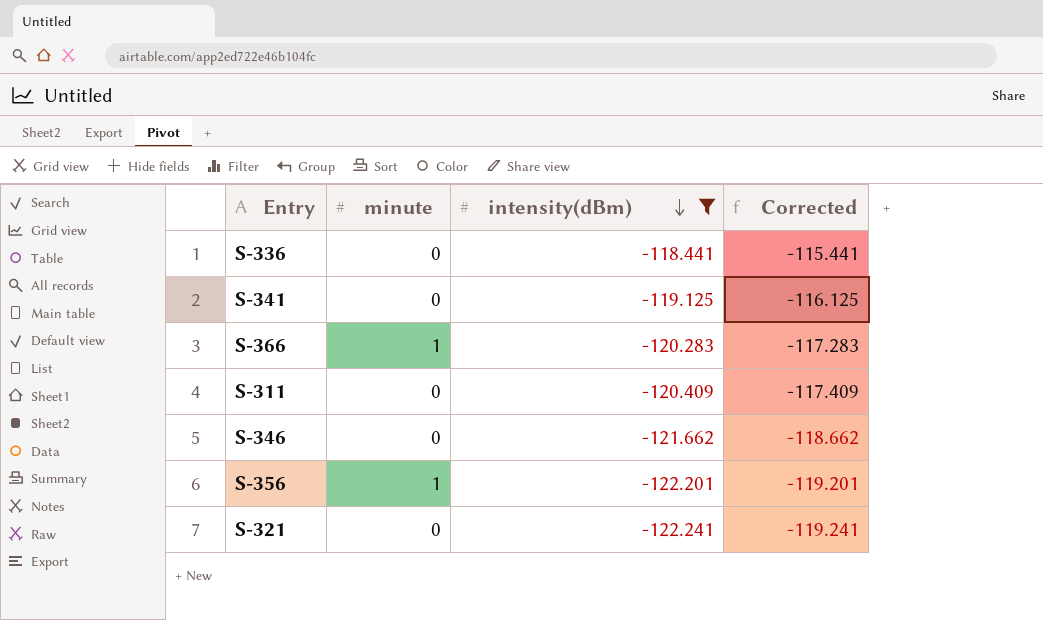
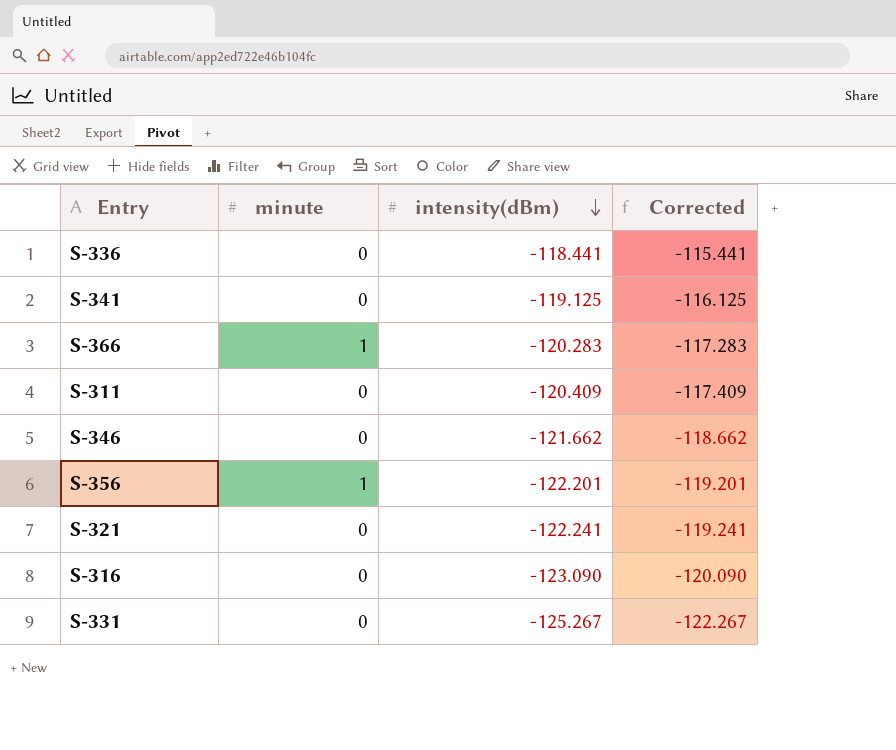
filter: intensity(dBm) >= -122.241 -> none

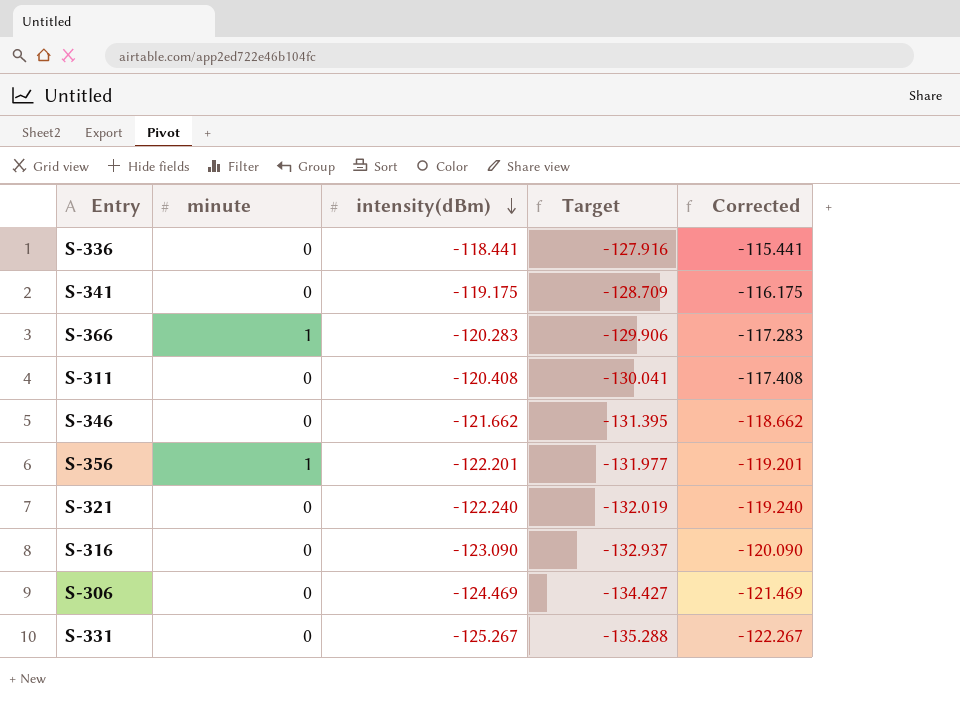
column Target | formula: none -> [intensity(dBm)] * 1.08
S-341 | intensity(dBm): -119.125 -> -119.175
S-341 | Corrected: -116.125 -> -116.175
S-311 | intensity(dBm): -120.409 -> -120.408
S-311 | Corrected: -117.409 -> -117.408
S-321 | intensity(dBm): -122.241 -> -122.240
S-321 | Corrected: -119.241 -> -119.240
row S-306: none -> 0 | -124.469 | -134.427 | -121.469

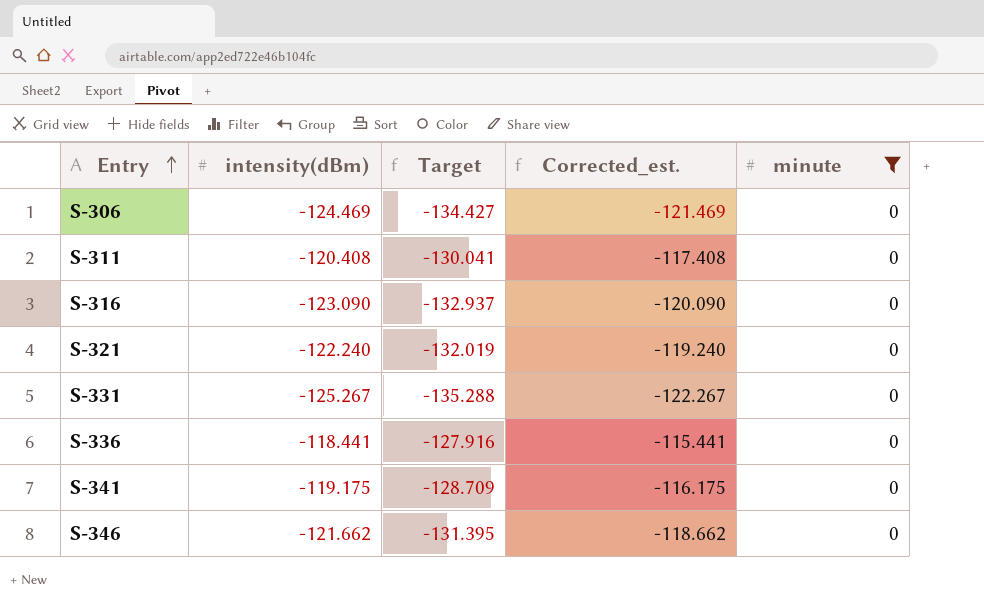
filter: none -> minute = 0
row order: intensity(dBm) descending -> Entry ascending
column name: Corrected -> Corrected_est.
column minute | position: 2 -> 5

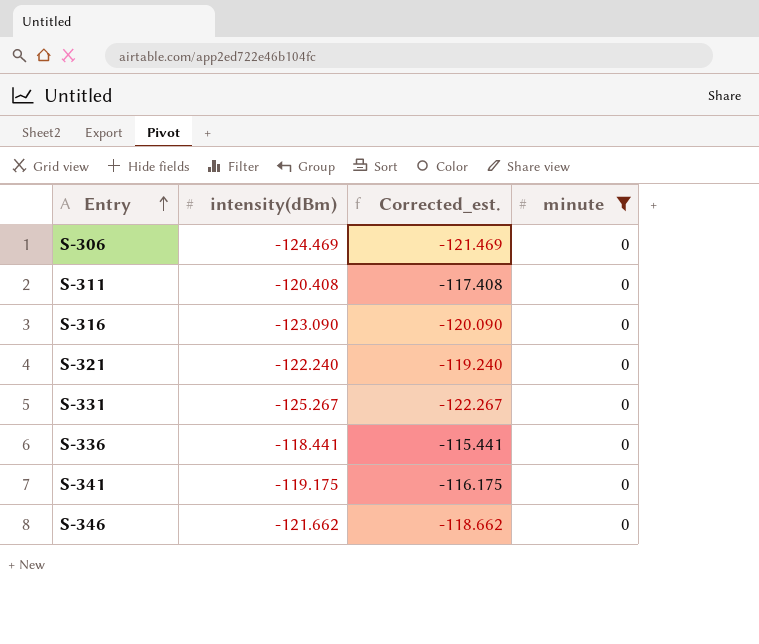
column Target | formula: [intensity(dBm)] * 1.08 -> none

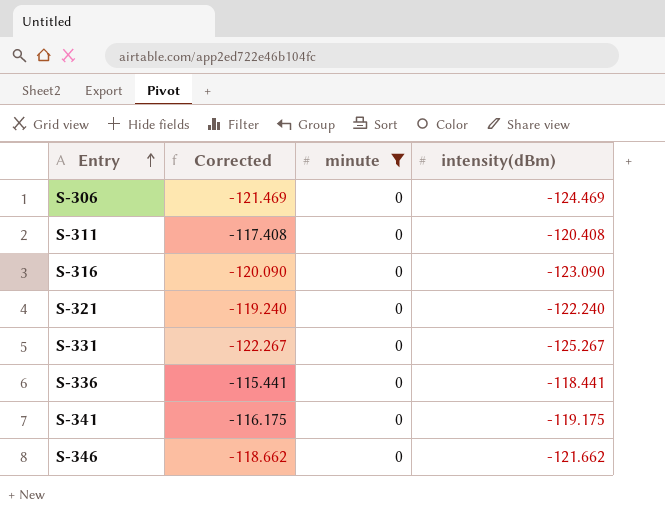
column name: Corrected_est. -> Corrected
column intensity(dBm) | position: 2 -> 4

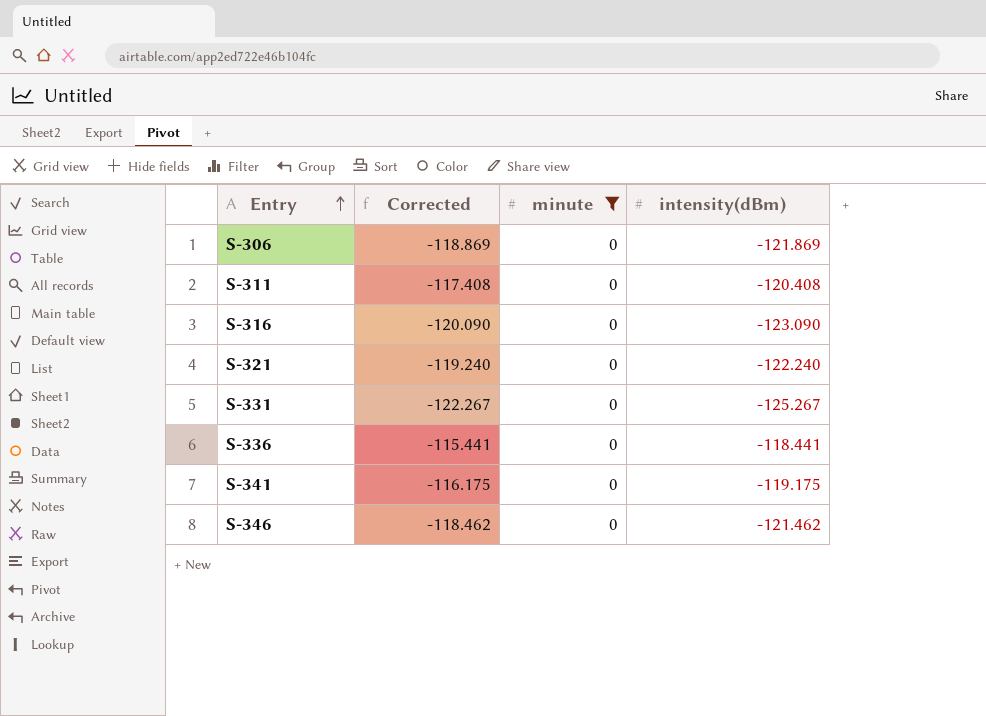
S-306 | Corrected: -121.469 -> -118.869
S-306 | intensity(dBm): -124.469 -> -121.869
S-346 | Corrected: -118.662 -> -118.462
S-346 | intensity(dBm): -121.662 -> -121.462

